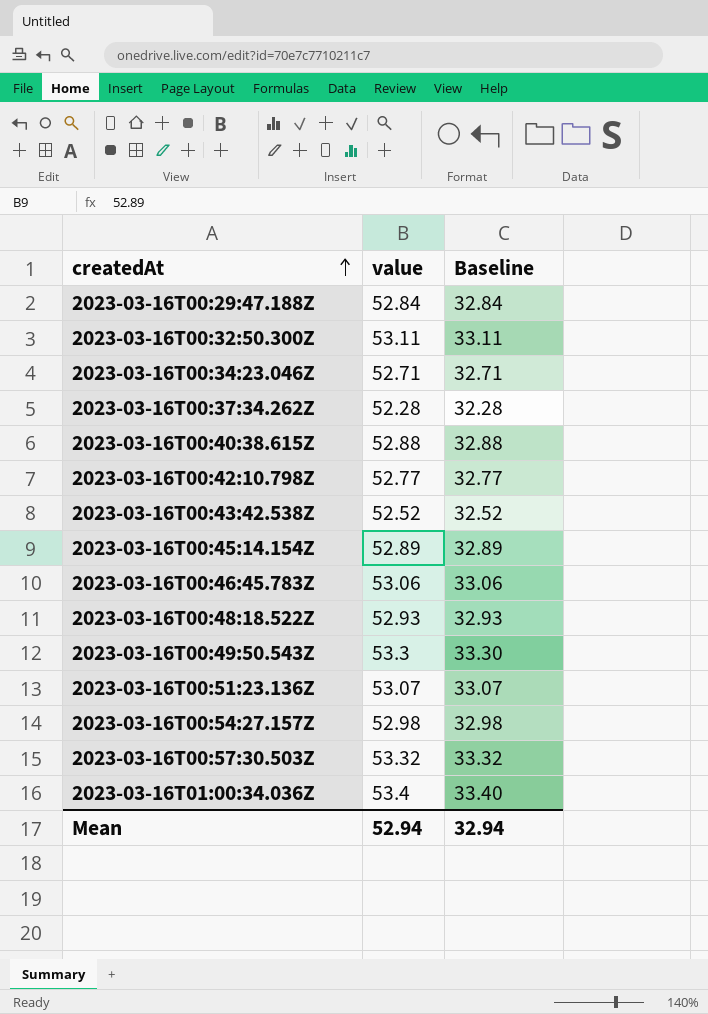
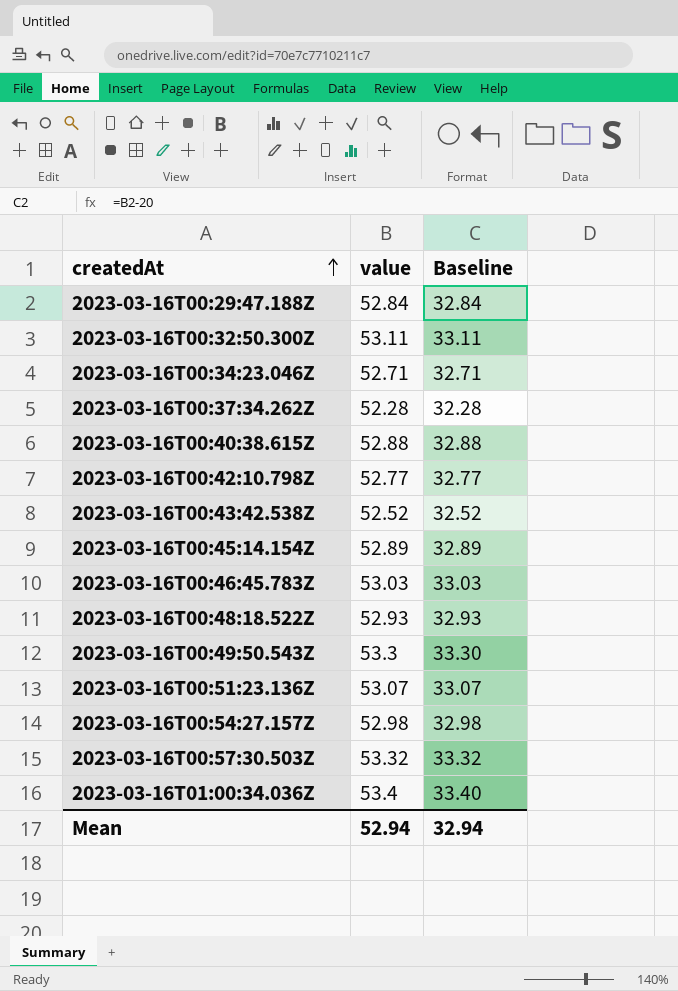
2023-03-16T00:46:45.783Z | value: 53.06 -> 53.03
2023-03-16T00:46:45.783Z | Baseline: 33.06 -> 33.03

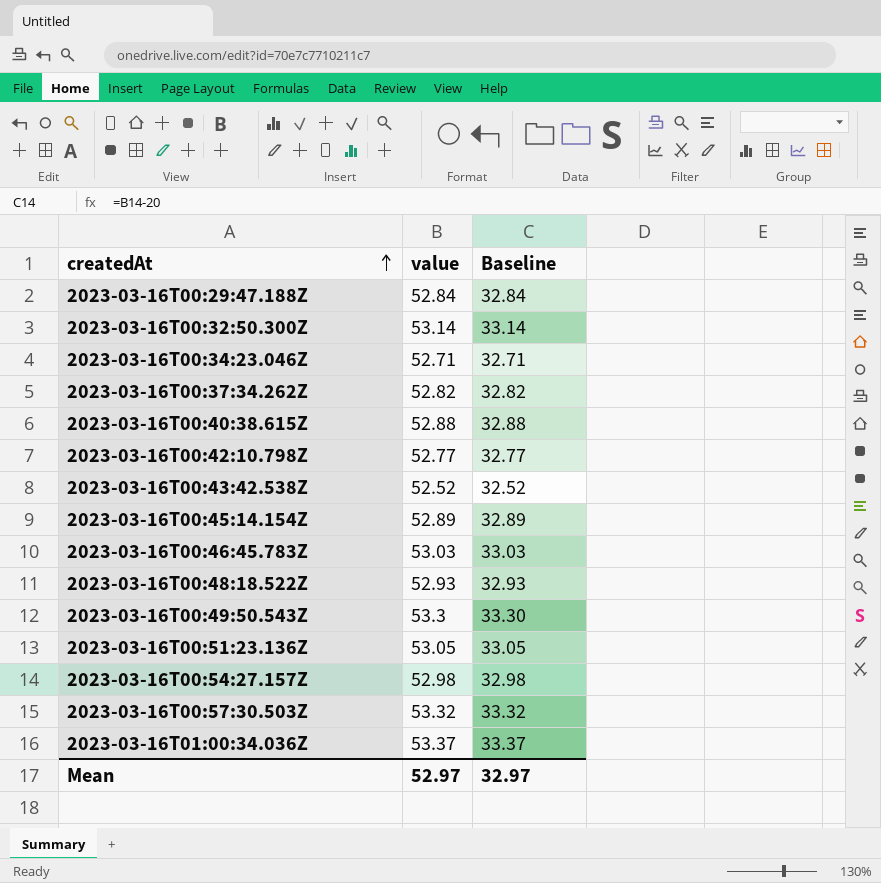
2023-03-16T00:32:50.300Z | value: 53.11 -> 53.14
2023-03-16T00:32:50.300Z | Baseline: 33.11 -> 33.14
2023-03-16T00:37:34.262Z | value: 52.28 -> 52.82
2023-03-16T00:37:34.262Z | Baseline: 32.28 -> 32.82
2023-03-16T00:51:23.136Z | value: 53.07 -> 53.05
2023-03-16T00:51:23.136Z | Baseline: 33.07 -> 33.05
2023-03-16T01:00:34.036Z | value: 53.4 -> 53.37
2023-03-16T01:00:34.036Z | Baseline: 33.40 -> 33.37
Mean | value: 52.94 -> 52.97
Mean | Baseline: 32.94 -> 32.97

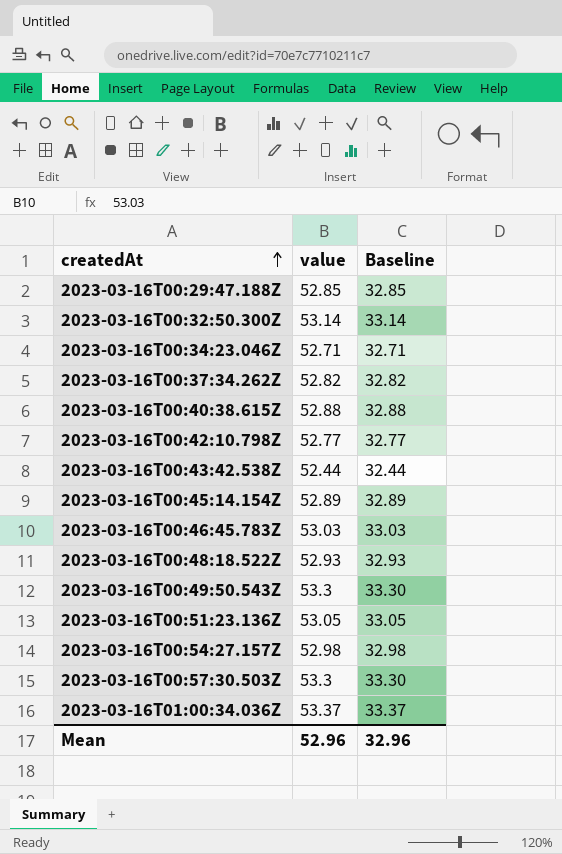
2023-03-16T00:29:47.188Z | value: 52.84 -> 52.85
2023-03-16T00:29:47.188Z | Baseline: 32.84 -> 32.85
2023-03-16T00:43:42.538Z | value: 52.52 -> 52.44
2023-03-16T00:43:42.538Z | Baseline: 32.52 -> 32.44
2023-03-16T00:57:30.503Z | value: 53.32 -> 53.3
2023-03-16T00:57:30.503Z | Baseline: 33.32 -> 33.30
Mean | value: 52.97 -> 52.96
Mean | Baseline: 32.97 -> 32.96

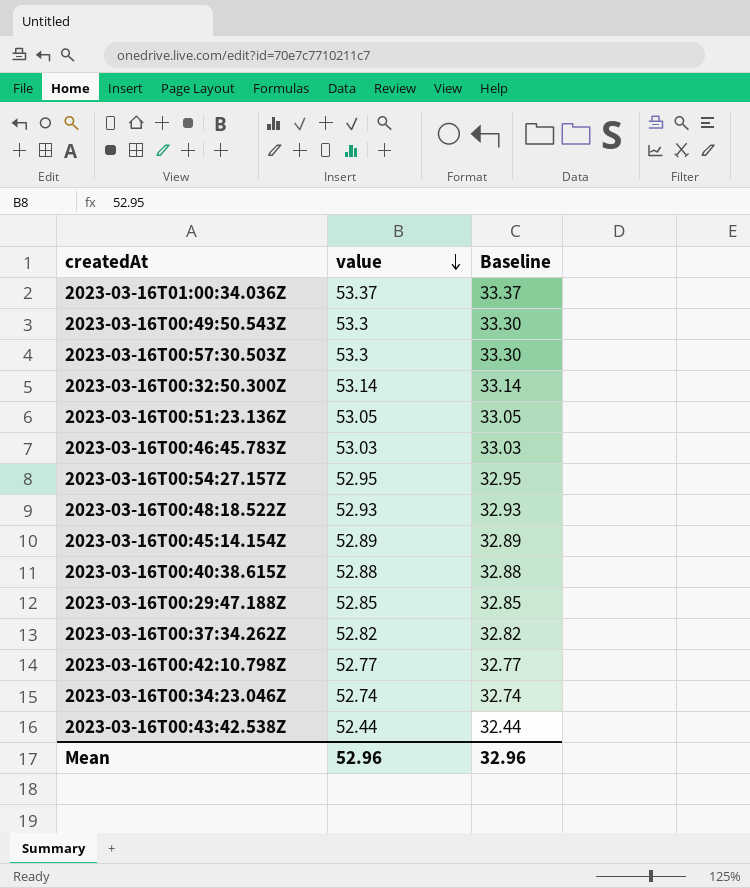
row order: createdAt ascending -> value descending
2023-03-16T00:54:27.157Z | value: 52.98 -> 52.95
2023-03-16T00:54:27.157Z | Baseline: 32.98 -> 32.95
2023-03-16T00:34:23.046Z | value: 52.71 -> 52.74
2023-03-16T00:34:23.046Z | Baseline: 32.71 -> 32.74

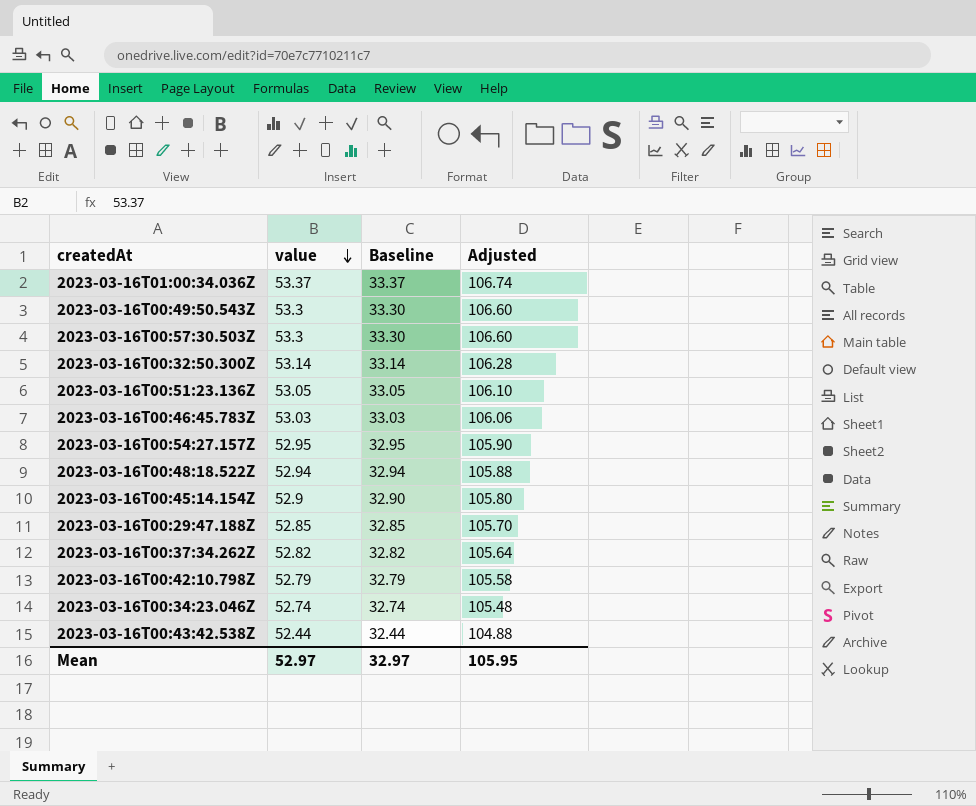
column Adjusted | formula: none -> [value] * 2
row 2023-03-16T00:40:38.615Z: 52.88 | 32.88 -> none
2023-03-16T00:48:18.522Z | value: 52.93 -> 52.94
2023-03-16T00:48:18.522Z | Baseline: 32.93 -> 32.94
2023-03-16T00:45:14.154Z | value: 52.89 -> 52.9
2023-03-16T00:45:14.154Z | Baseline: 32.89 -> 32.90
2023-03-16T00:42:10.798Z | value: 52.77 -> 52.79
2023-03-16T00:42:10.798Z | Baseline: 32.77 -> 32.79
Mean | value: 52.96 -> 52.97
Mean | Baseline: 32.96 -> 32.97

